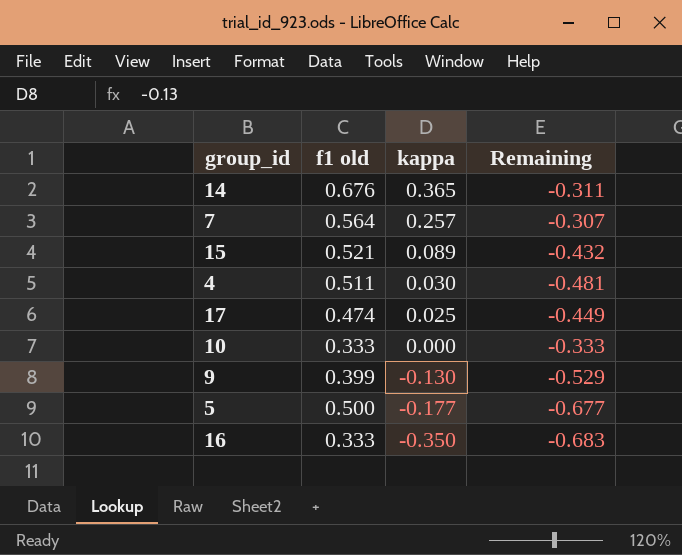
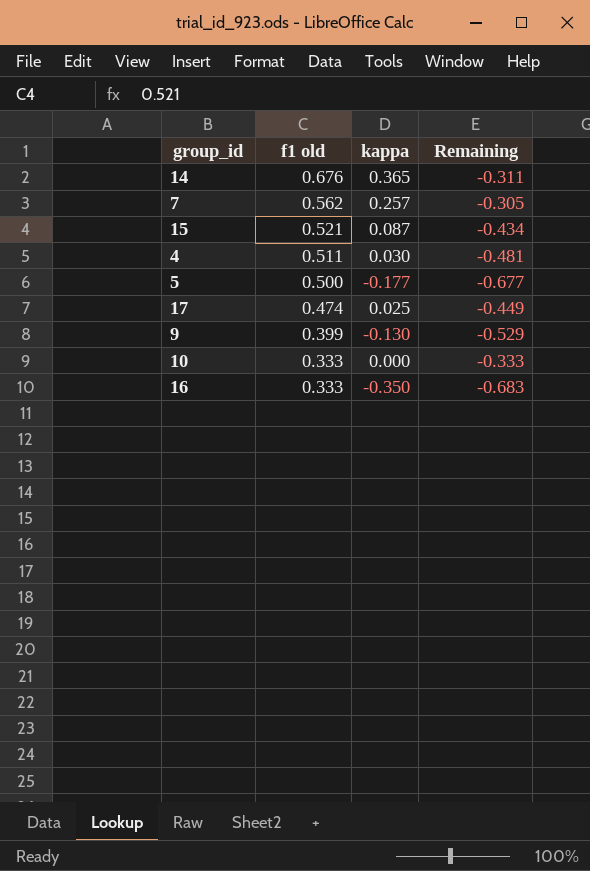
row order: kappa descending -> f1 old descending
7 | f1 old: 0.564 -> 0.562
7 | Remaining: -0.307 -> -0.305
15 | kappa: 0.089 -> 0.087
15 | Remaining: -0.432 -> -0.434

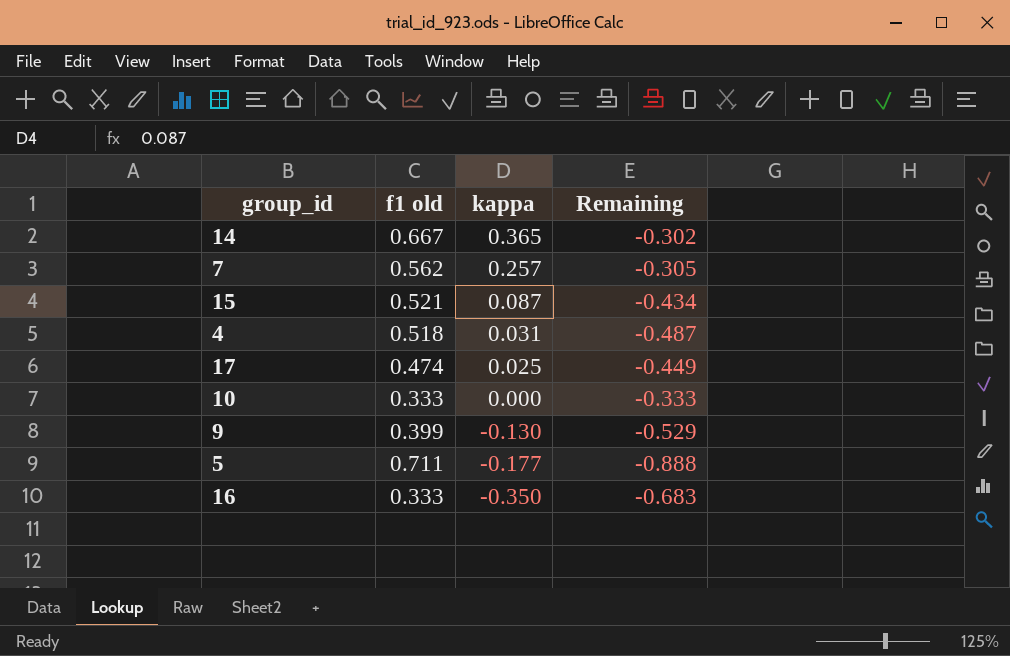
row order: f1 old descending -> kappa descending
14 | f1 old: 0.676 -> 0.667
14 | Remaining: -0.311 -> -0.302
4 | f1 old: 0.511 -> 0.518
4 | kappa: 0.030 -> 0.031
4 | Remaining: -0.481 -> -0.487
5 | f1 old: 0.500 -> 0.711
5 | Remaining: -0.677 -> -0.888

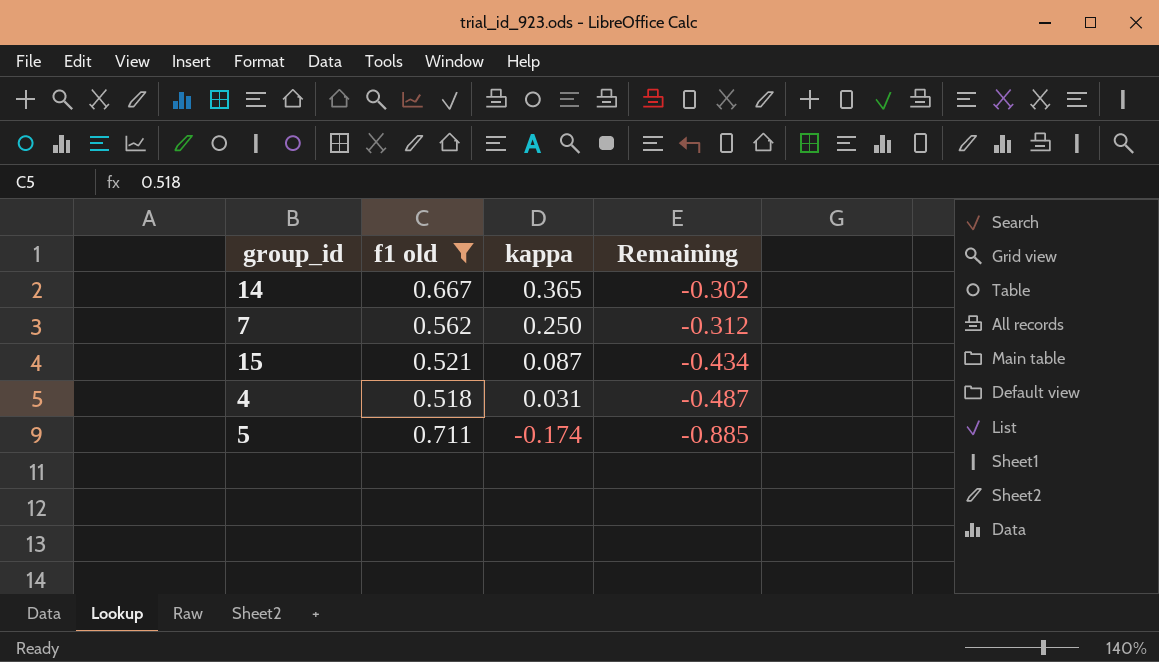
filter: none -> f1 old >= 0.518
7 | kappa: 0.257 -> 0.250
7 | Remaining: -0.305 -> -0.312
5 | kappa: -0.177 -> -0.174
5 | Remaining: -0.888 -> -0.885

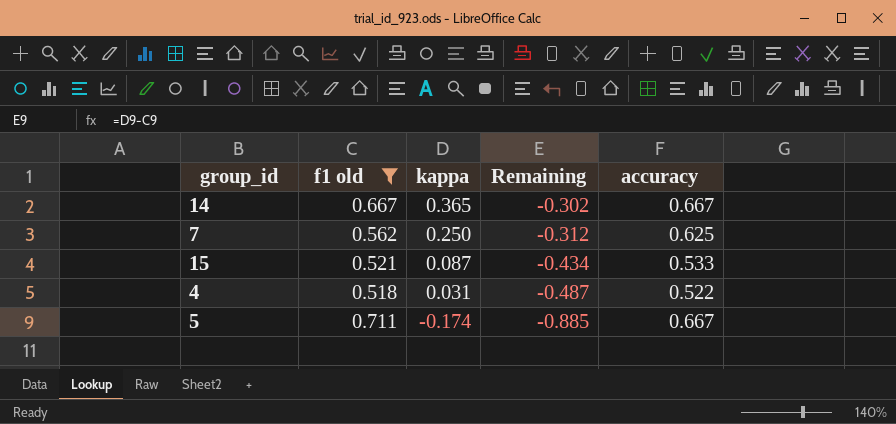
column accuracy | position: none -> 5

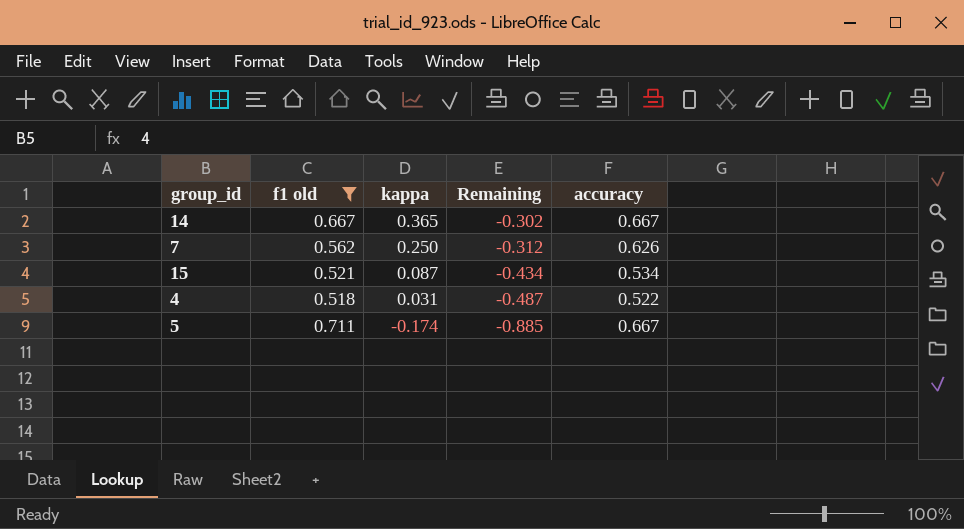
7 | accuracy: 0.625 -> 0.626
15 | accuracy: 0.533 -> 0.534

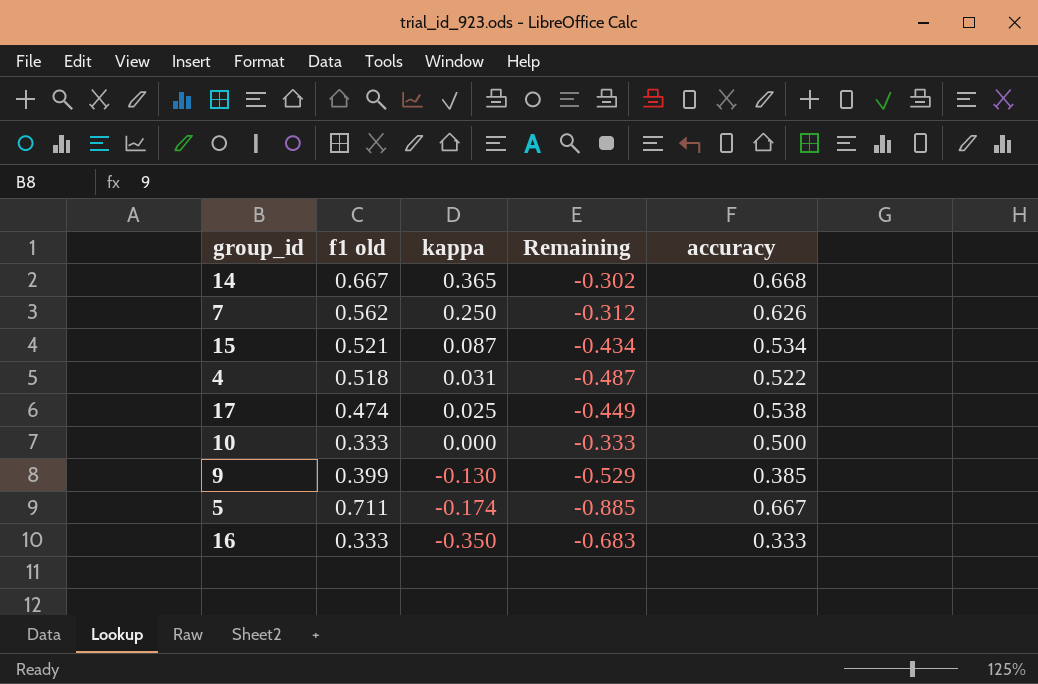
filter: f1 old >= 0.518 -> none
14 | accuracy: 0.667 -> 0.668

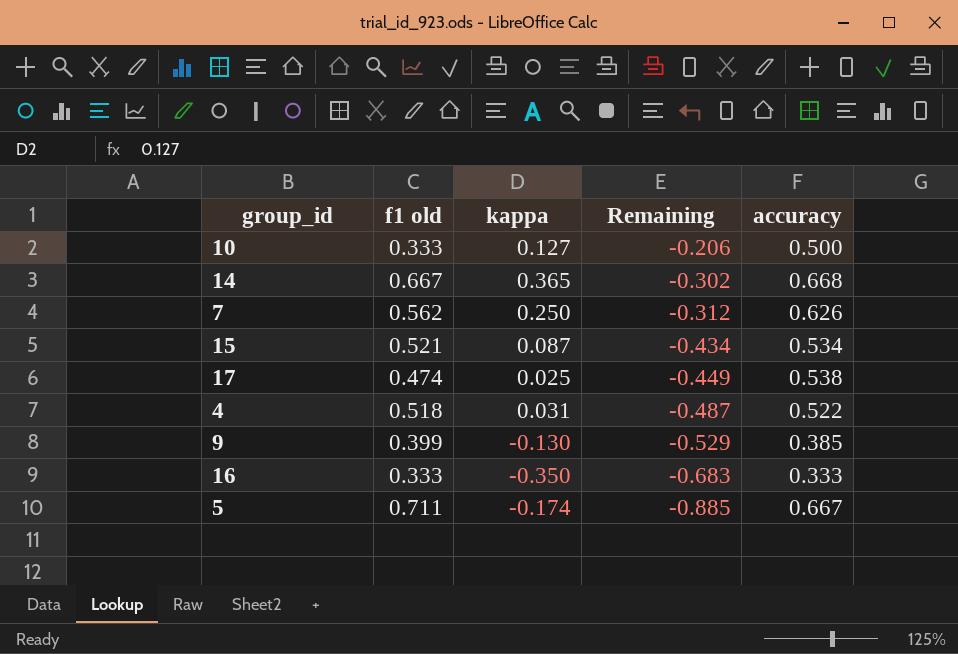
row order: kappa descending -> Remaining descending
10 | kappa: 0.000 -> 0.127
10 | Remaining: -0.333 -> -0.206

